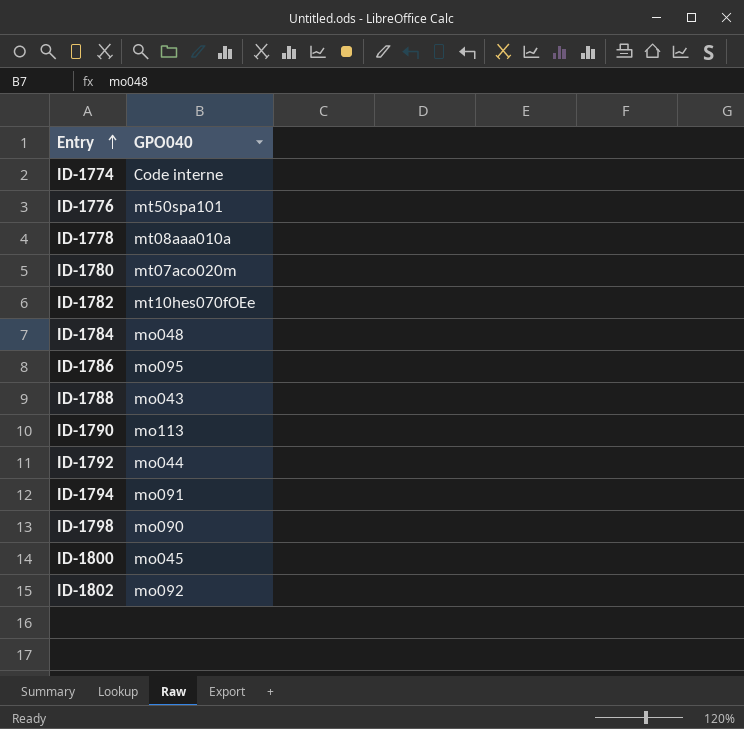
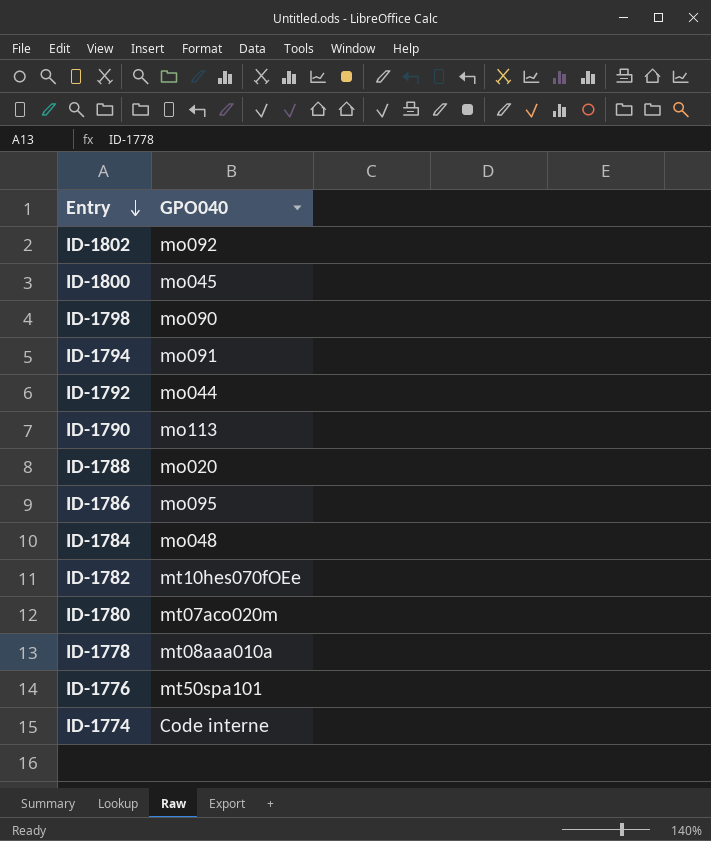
row order: Entry ascending -> Entry descending
ID-1788 | GPO040: mo043 -> mo020

